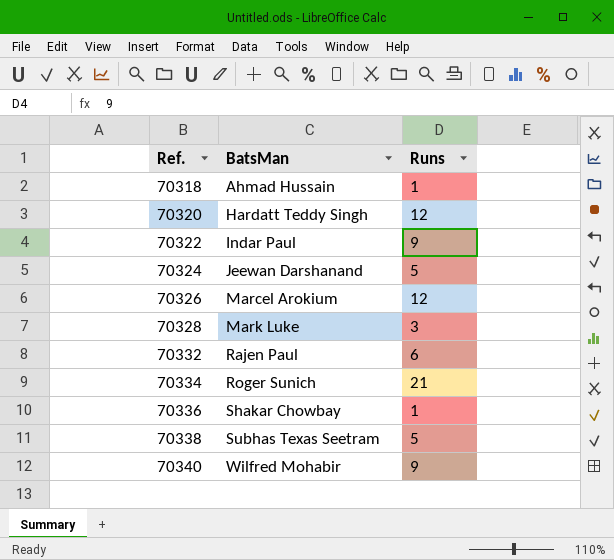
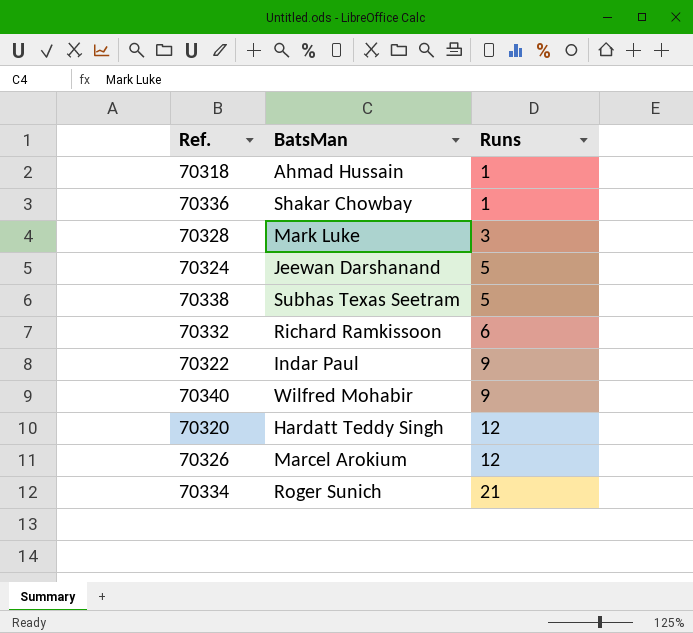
row order: Ref. ascending -> Runs ascending
70332 | BatsMan: Rajen Paul -> Richard Ramkissoon

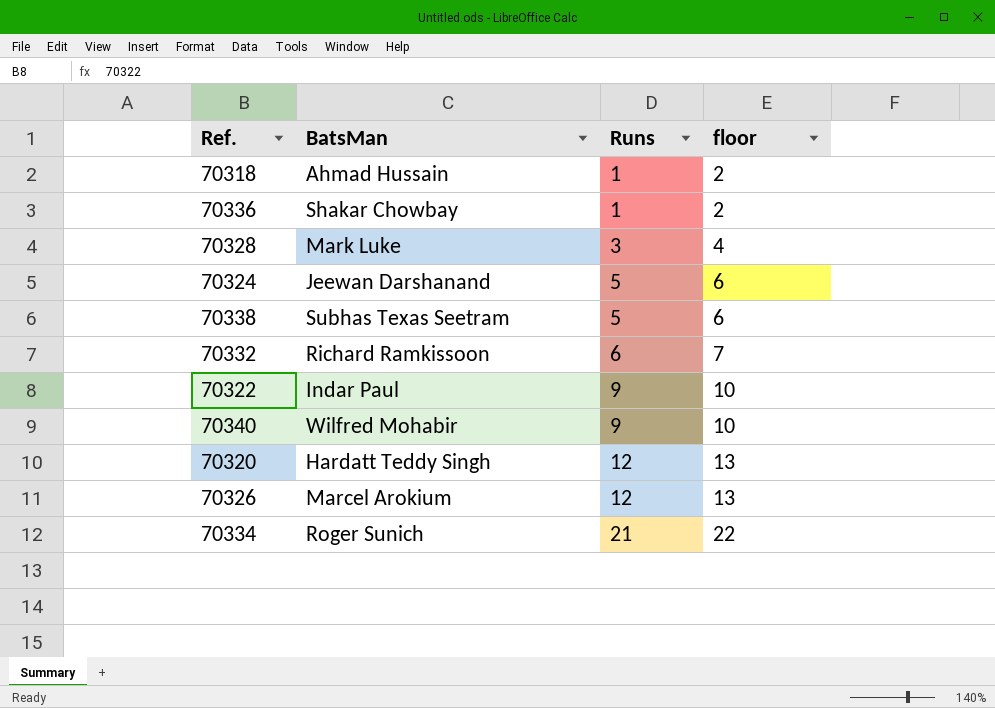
column floor | formula: none -> [Runs] + 1

